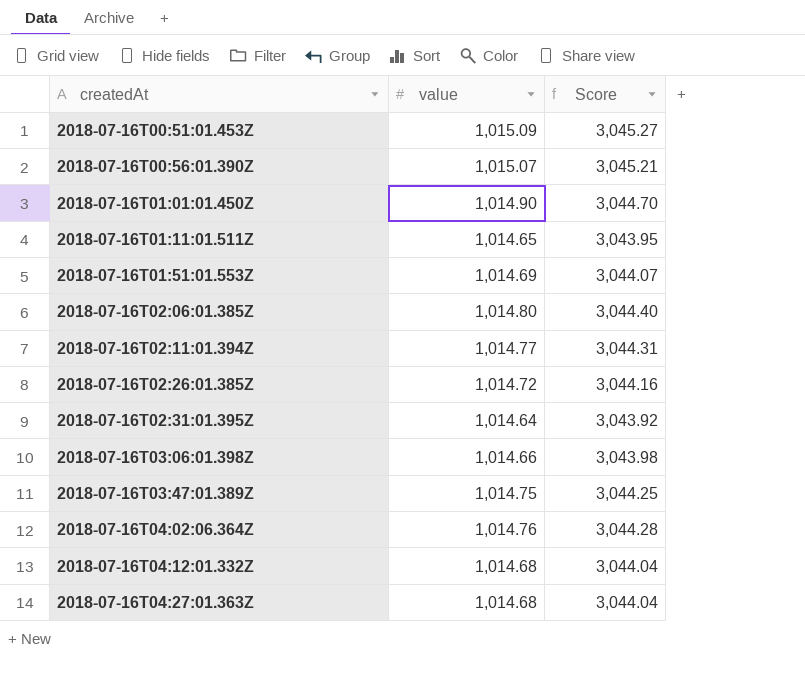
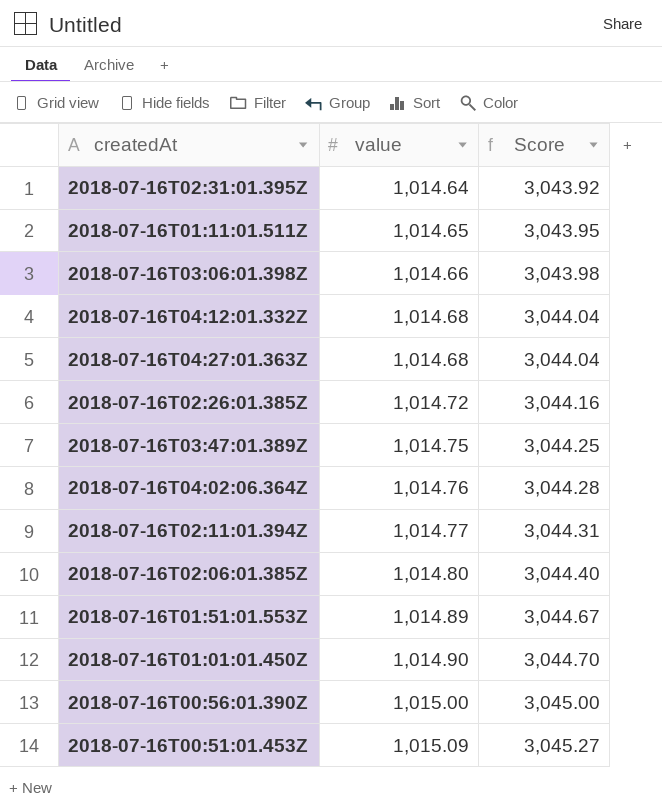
row order: createdAt ascending -> value ascending
2018-07-16T01:51:01.553Z | value: 1,014.69 -> 1,014.89
2018-07-16T01:51:01.553Z | Score: 3,044.07 -> 3,044.67
2018-07-16T00:56:01.390Z | value: 1,015.07 -> 1,015.00
2018-07-16T00:56:01.390Z | Score: 3,045.21 -> 3,045.00

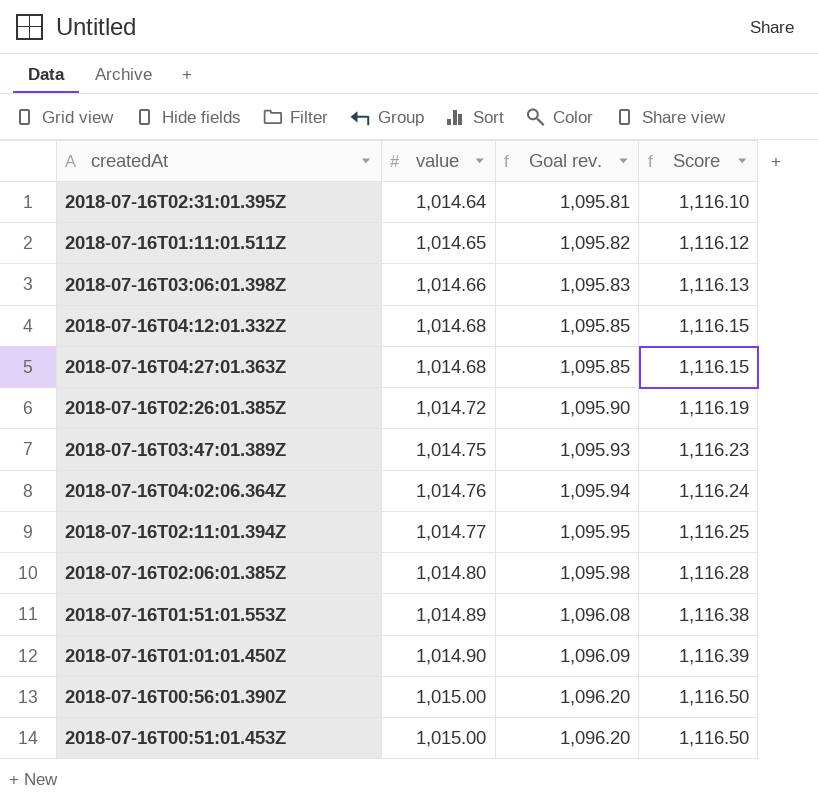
column Goal rev. | formula: none -> [value] * 1.08
column Score | formula: [value] * 3 -> [value] * 1.1
2018-07-16T00:51:01.453Z | value: 1,015.09 -> 1,015.00

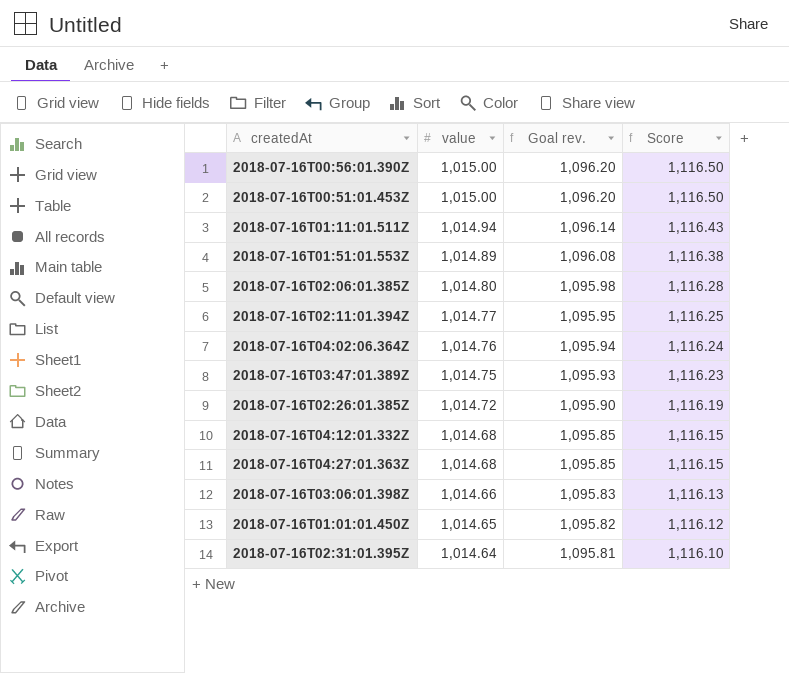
row order: value ascending -> value descending
2018-07-16T01:11:01.511Z | value: 1,014.65 -> 1,014.94
2018-07-16T01:11:01.511Z | Goal rev.: 1,095.82 -> 1,096.14
2018-07-16T01:11:01.511Z | Score: 1,116.12 -> 1,116.43
2018-07-16T01:01:01.450Z | value: 1,014.90 -> 1,014.65
2018-07-16T01:01:01.450Z | Goal rev.: 1,096.09 -> 1,095.82
2018-07-16T01:01:01.450Z | Score: 1,116.39 -> 1,116.12

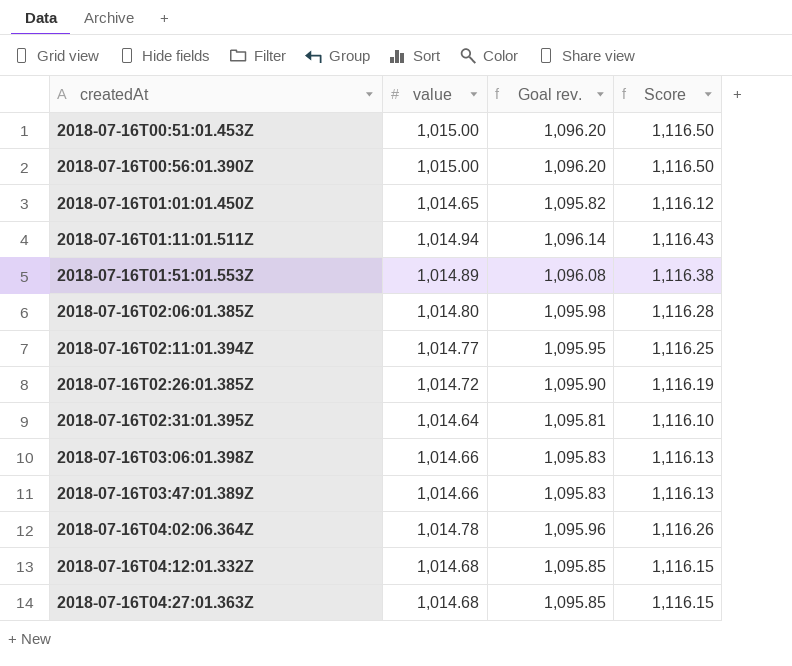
row order: value descending -> createdAt ascending
2018-07-16T03:47:01.389Z | value: 1,014.75 -> 1,014.66
2018-07-16T03:47:01.389Z | Goal rev.: 1,095.93 -> 1,095.83
2018-07-16T03:47:01.389Z | Score: 1,116.23 -> 1,116.13
2018-07-16T04:02:06.364Z | value: 1,014.76 -> 1,014.78
2018-07-16T04:02:06.364Z | Goal rev.: 1,095.94 -> 1,095.96
2018-07-16T04:02:06.364Z | Score: 1,116.24 -> 1,116.26

